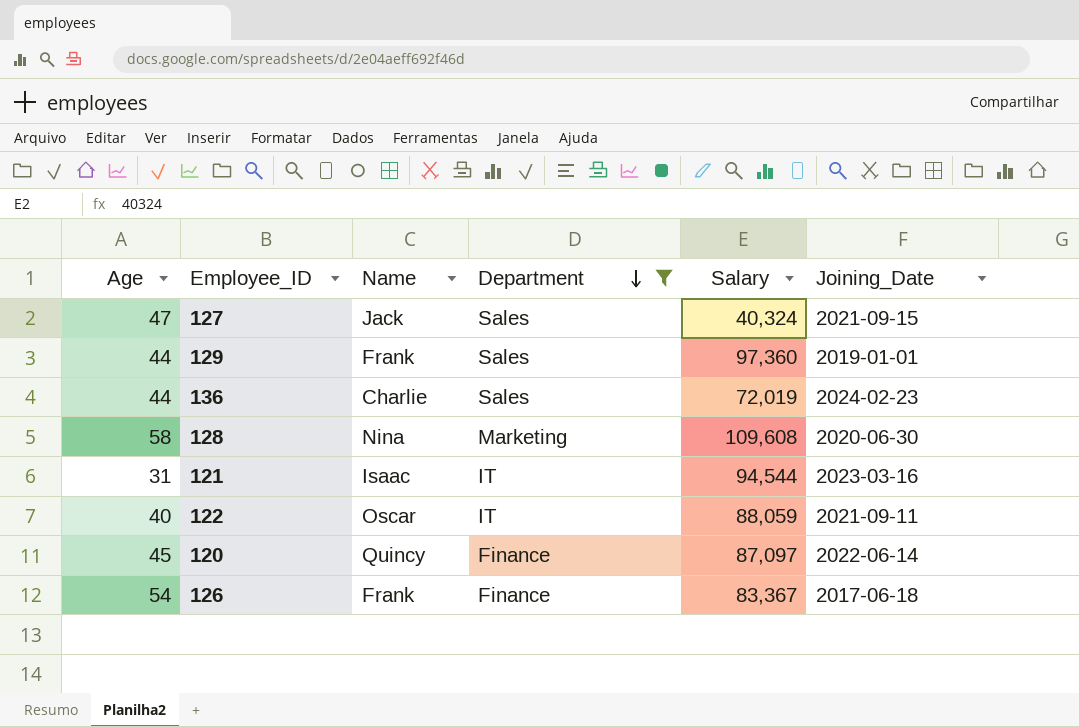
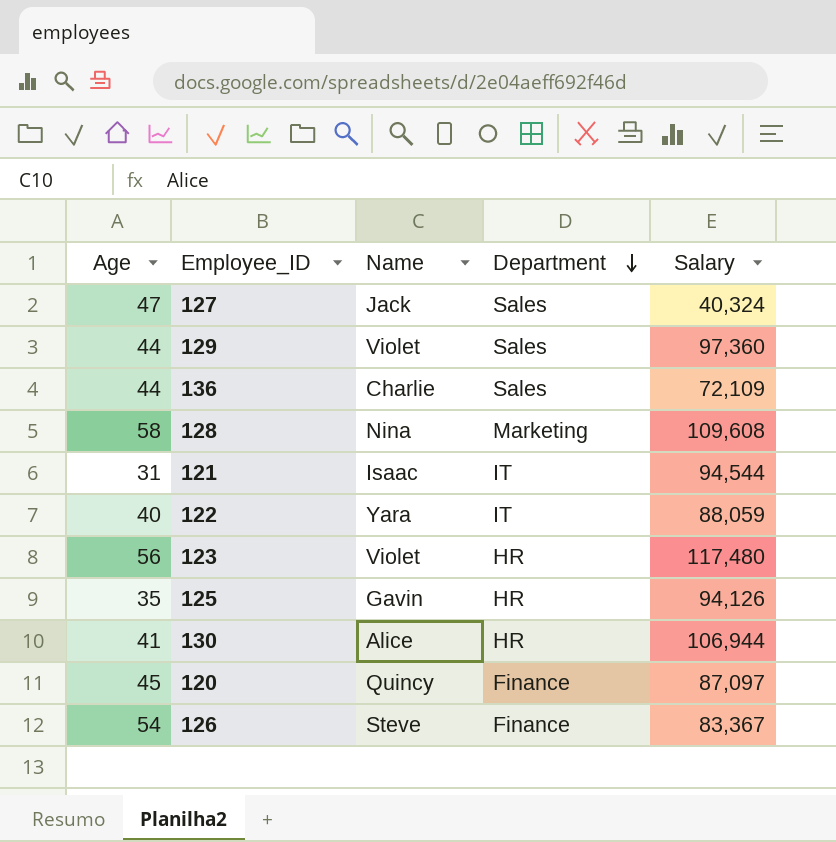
filter: Department != HR -> none
column Joining_Date | position: 6 -> none
129 | Name: Frank -> Violet
136 | Salary: 72,019 -> 72,109
122 | Name: Oscar -> Yara
126 | Name: Frank -> Steve

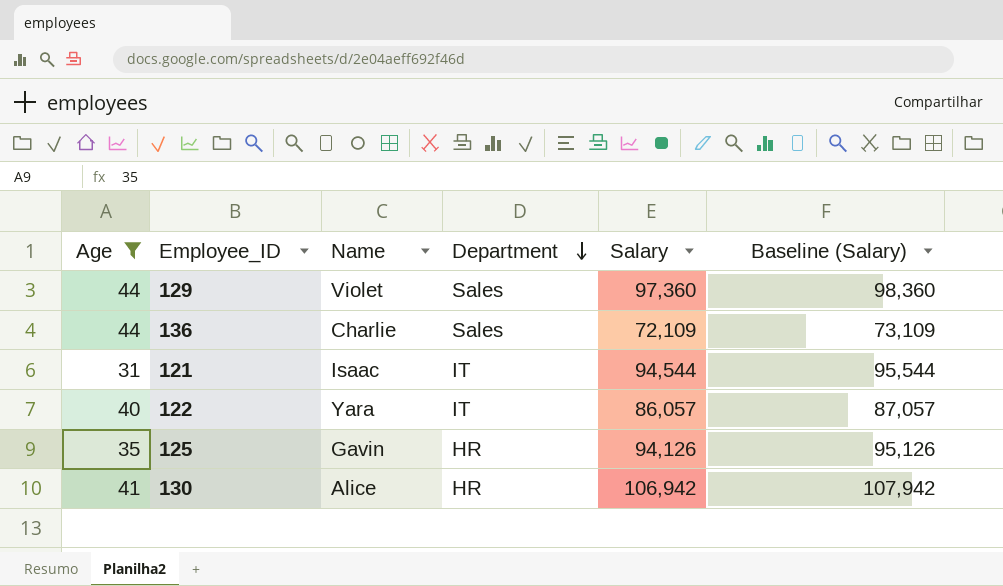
filter: none -> Age <= 44
column Baseline (Salary) | formula: none -> [Salary] + 1000
122 | Salary: 88,059 -> 86,057
130 | Salary: 106,944 -> 106,942

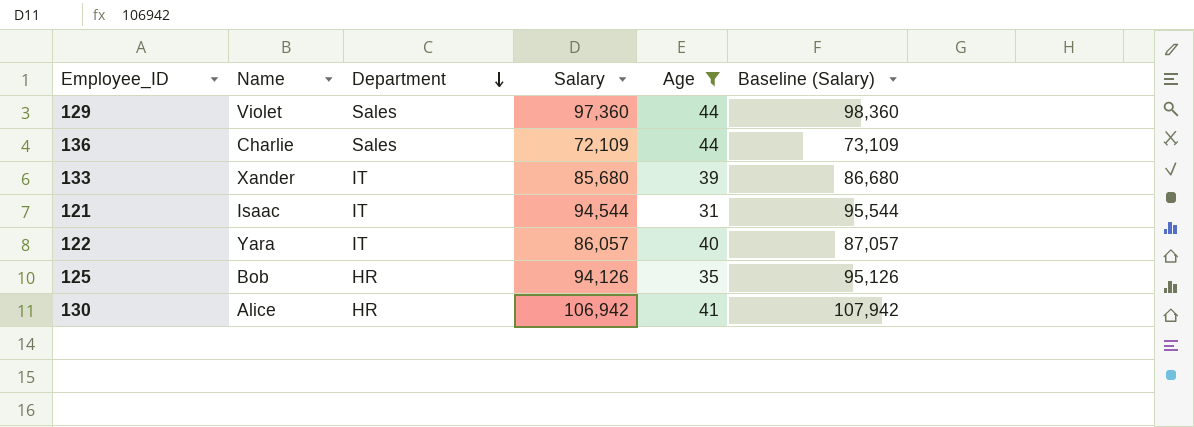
column Age | position: 1 -> 5
row 133: none -> Xander | IT | 85,680 | 39 | 86,680
125 | Name: Gavin -> Bob

